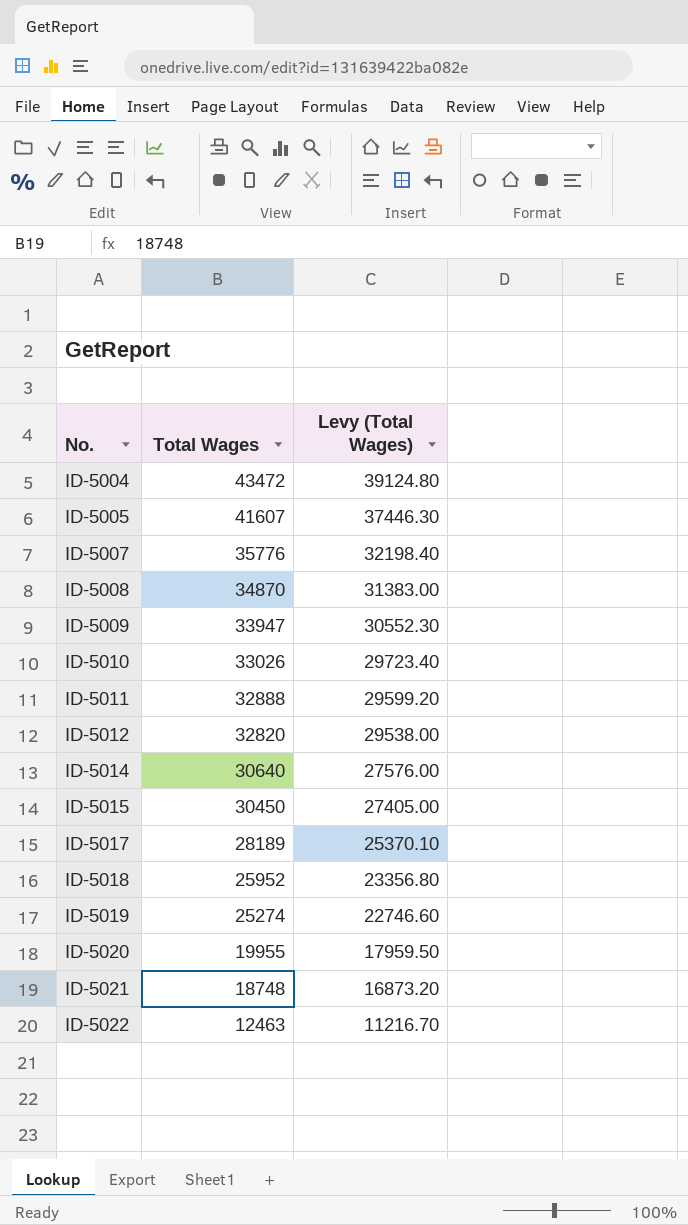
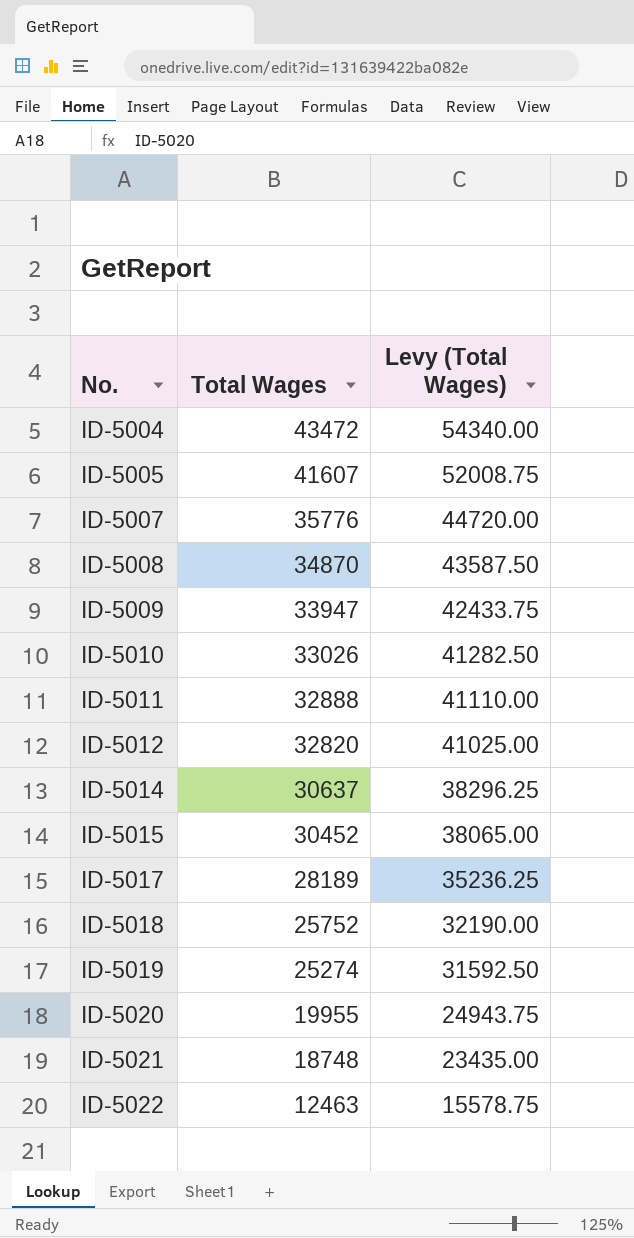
column Levy (Total Wages) | formula: [Total Wages] * 0.9 -> [Total Wages] * 1.25
ID-5014 | Total Wages: 30640 -> 30637
ID-5015 | Total Wages: 30450 -> 30452
ID-5018 | Total Wages: 25952 -> 25752

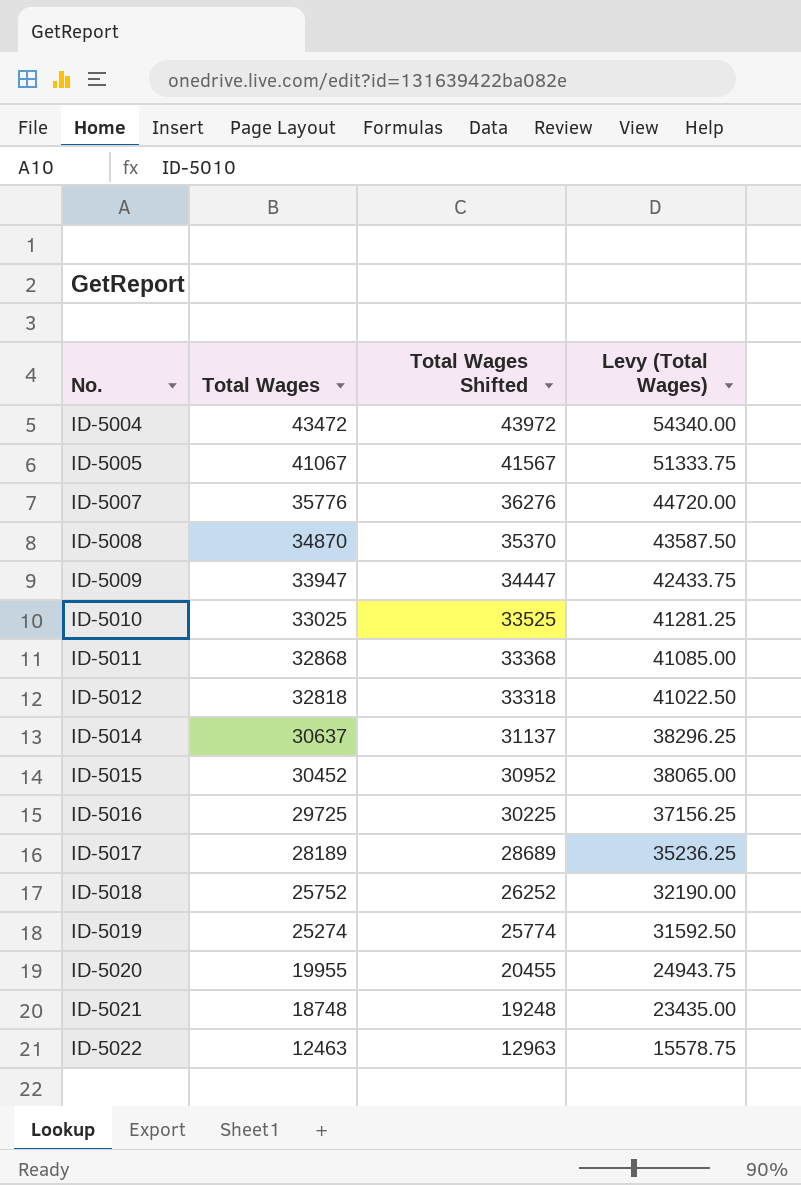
column Total Wages Shifted | formula: none -> [Total Wages] + 500
ID-5005 | Total Wages: 41607 -> 41067
ID-5005 | Levy (Total Wages): 52008.75 -> 51333.75
ID-5010 | Total Wages: 33026 -> 33025
ID-5010 | Levy (Total Wages): 41282.50 -> 41281.25
ID-5011 | Total Wages: 32888 -> 32868
ID-5011 | Levy (Total Wages): 41110.00 -> 41085.00
ID-5012 | Total Wages: 32820 -> 32818
ID-5012 | Levy (Total Wages): 41025.00 -> 41022.50
row ID-5016: none -> 29725 | 30225 | 37156.25

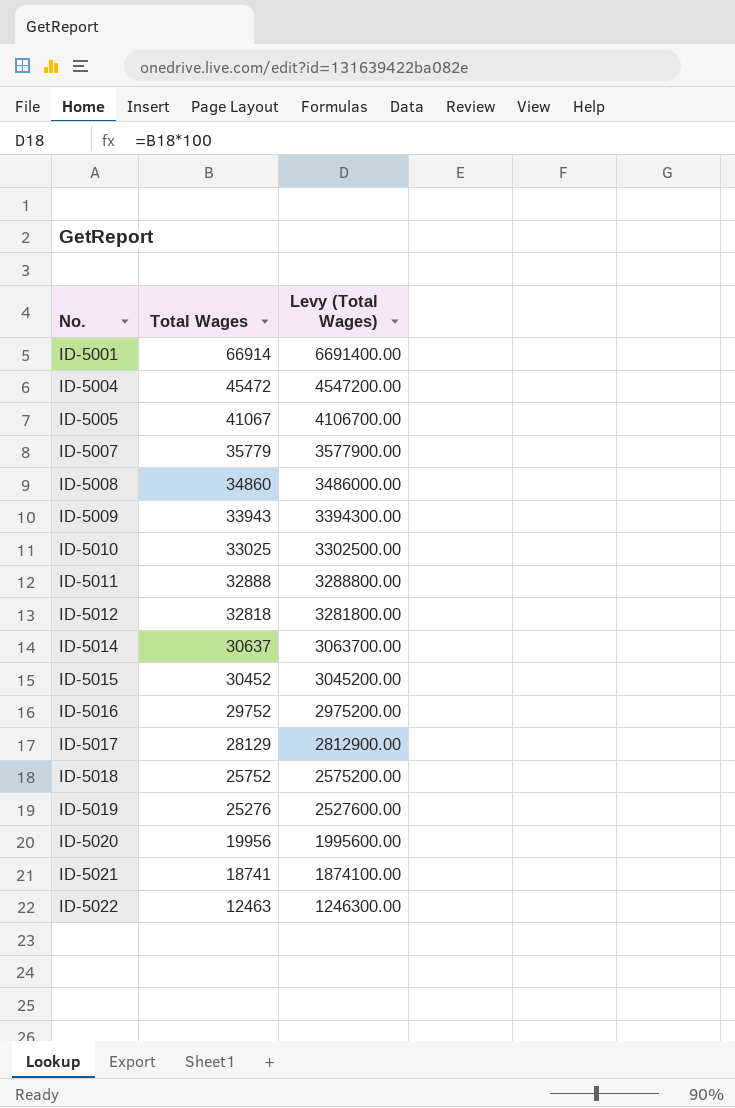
column Total Wages Shifted | formula: [Total Wages] + 500 -> none
column Levy (Total Wages) | formula: [Total Wages] * 1.25 -> [Total Wages] * 100
row ID-5001: none -> 66914 | 6691400.00
ID-5004 | Total Wages: 43472 -> 45472
ID-5007 | Total Wages: 35776 -> 35779
ID-5008 | Total Wages: 34870 -> 34860
ID-5009 | Total Wages: 33947 -> 33943
ID-5011 | Total Wages: 32868 -> 32888
ID-5016 | Total Wages: 29725 -> 29752
ID-5017 | Total Wages: 28189 -> 28129
ID-5019 | Total Wages: 25274 -> 25276
ID-5020 | Total Wages: 19955 -> 19956
ID-5021 | Total Wages: 18748 -> 18741

